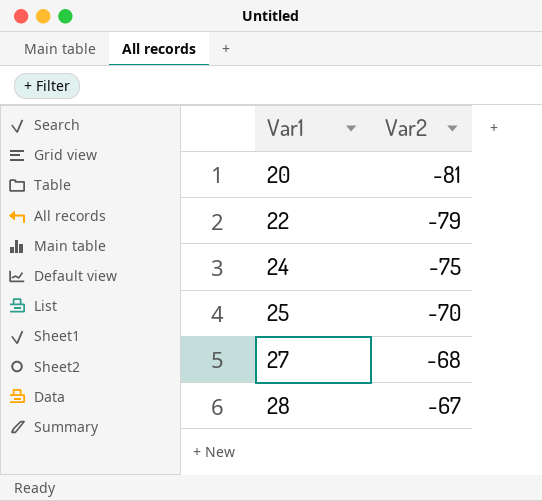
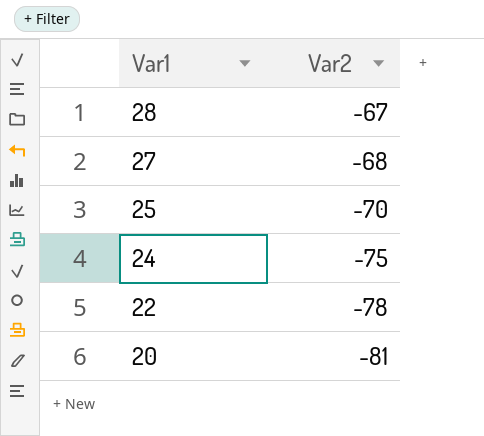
row order: Var1 ascending -> Var1 descending
22 | Var2: -79 -> -78

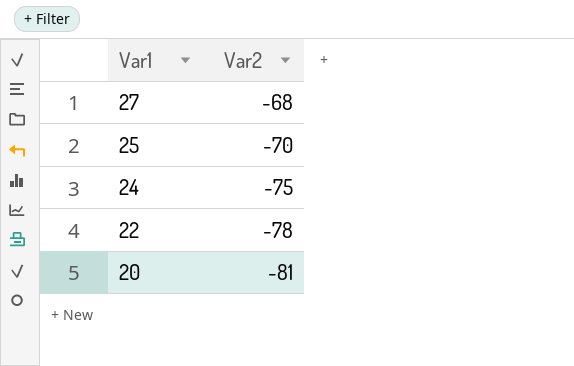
row 28: -67 -> none

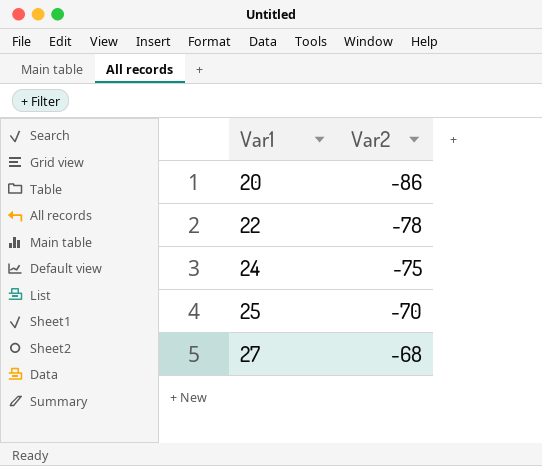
row order: Var1 descending -> Var1 ascending
20 | Var2: -81 -> -86

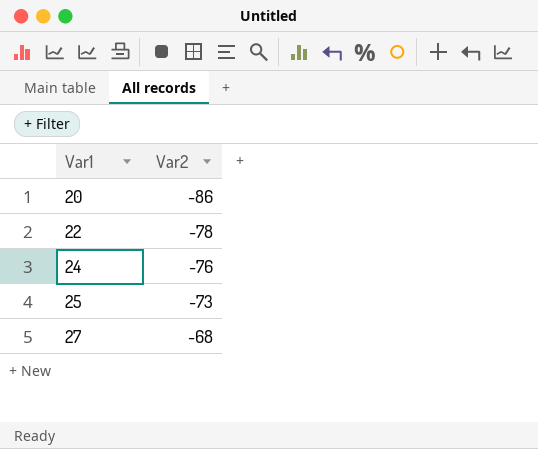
24 | Var2: -75 -> -76
25 | Var2: -70 -> -73

